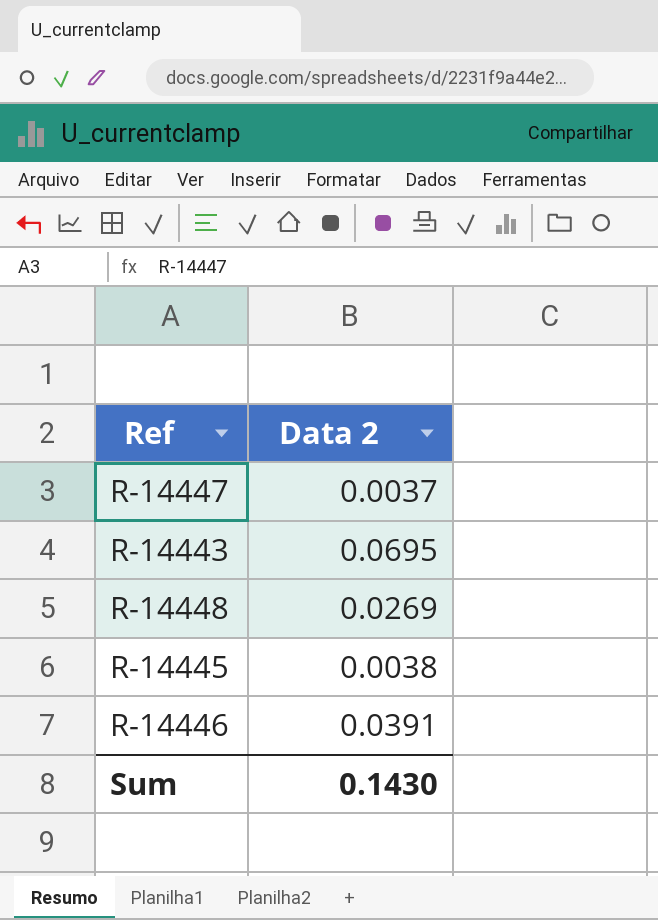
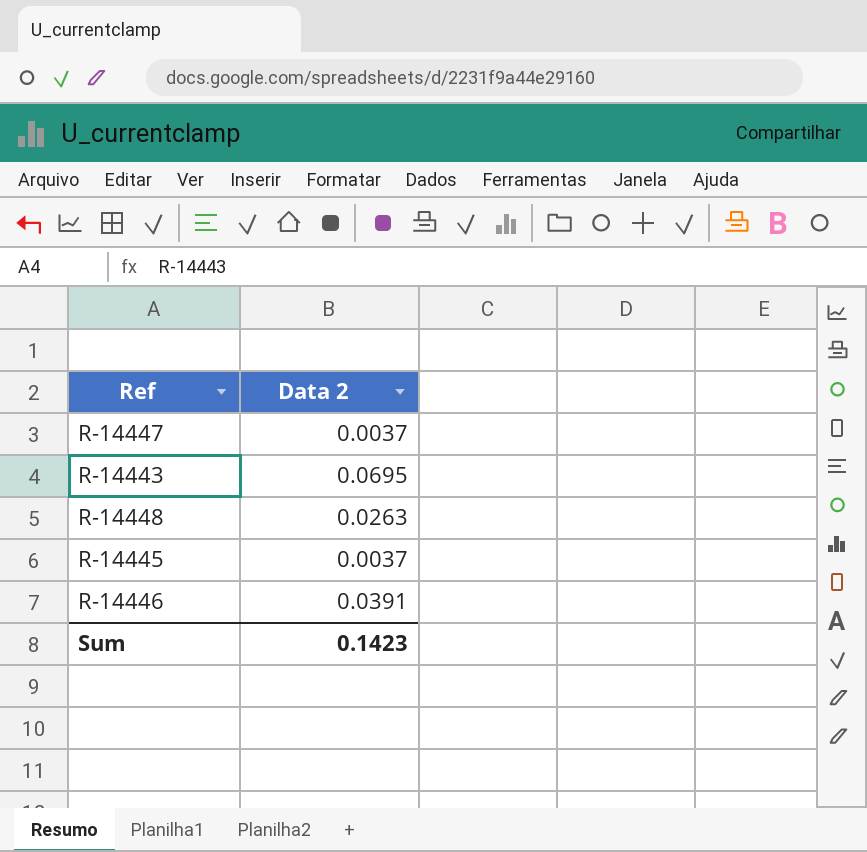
R-14448 | Data 2: 0.0269 -> 0.0263
R-14445 | Data 2: 0.0038 -> 0.0037
Sum | Data 2: 0.1430 -> 0.1423

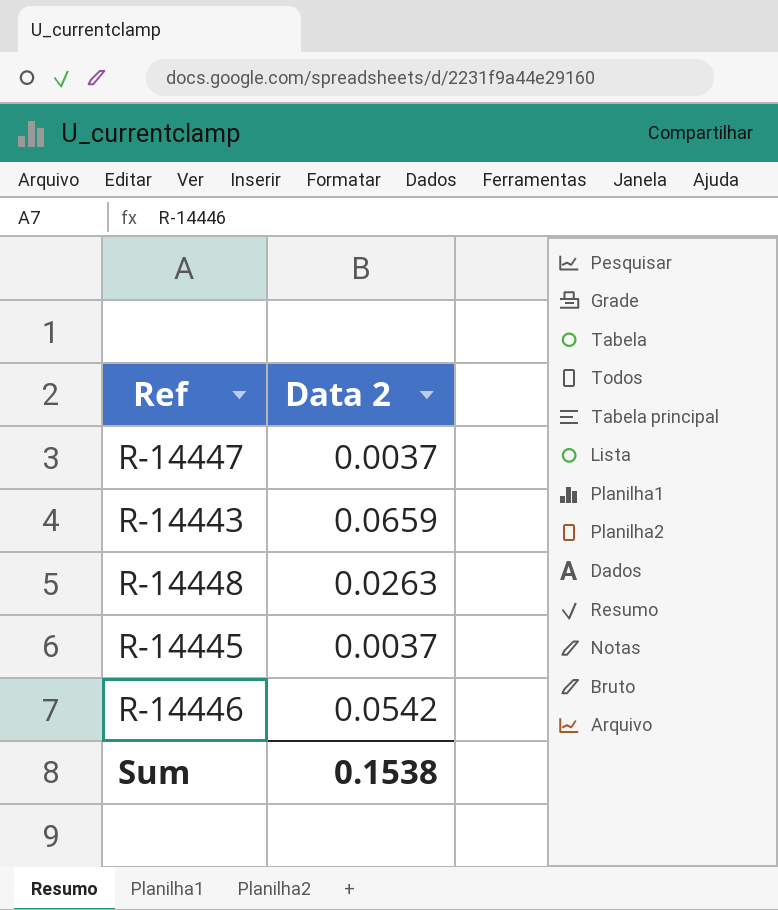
R-14443 | Data 2: 0.0695 -> 0.0659
R-14446 | Data 2: 0.0391 -> 0.0542
Sum | Data 2: 0.1423 -> 0.1538

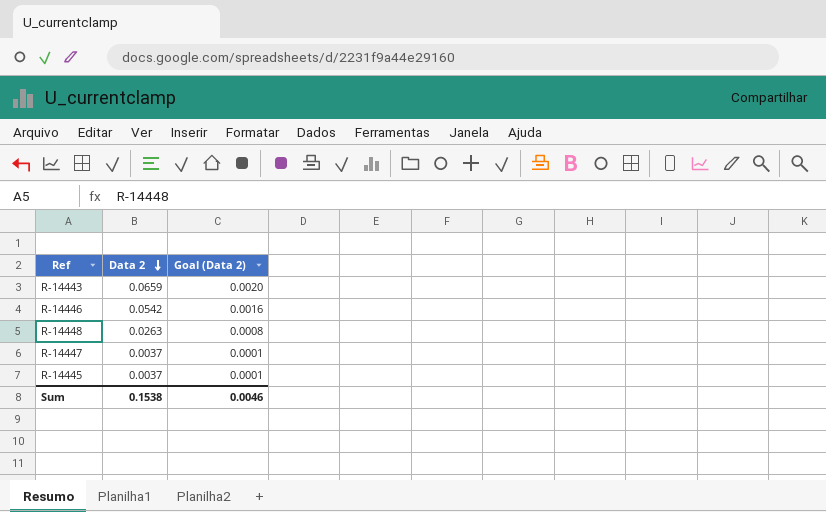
row order: none -> Data 2 descending
column Goal (Data 2) | formula: none -> [Data 2] * 0.03

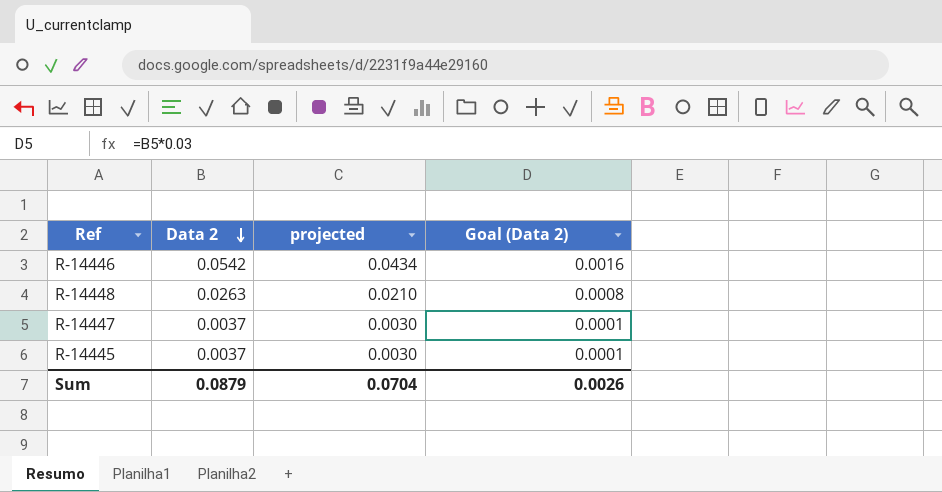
column projected | formula: none -> [Data 2] * 0.8
row R-14443: 0.0659 | 0.0020 -> none
Sum | Data 2: 0.1538 -> 0.0879
Sum | Goal (Data 2): 0.0046 -> 0.0026

